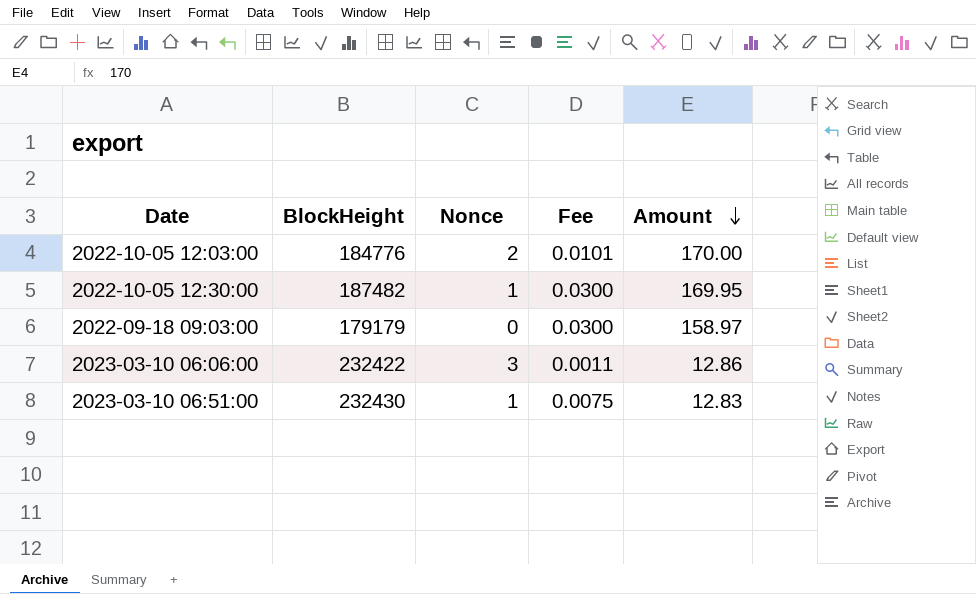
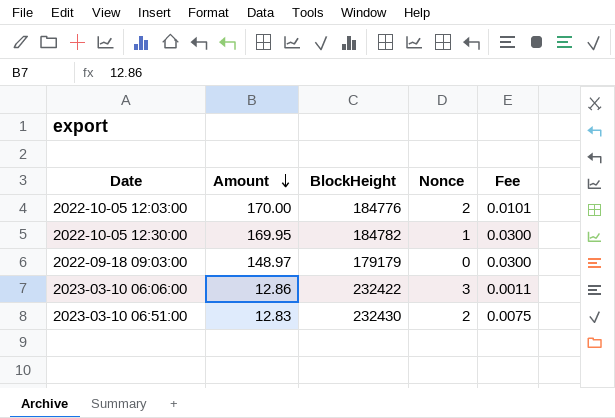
column Amount | position: 5 -> 2
2022-10-05 12:30:00 | BlockHeight: 187482 -> 184782
2022-09-18 09:03:00 | Amount: 158.97 -> 148.97
2023-03-10 06:51:00 | Nonce: 1 -> 2

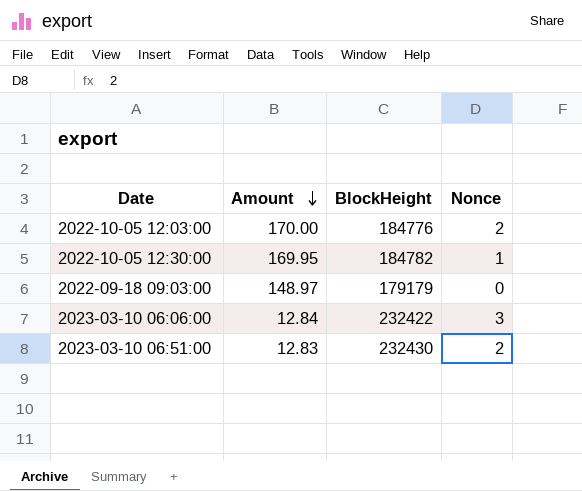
column Fee | position: 5 -> none
2023-03-10 06:06:00 | Amount: 12.86 -> 12.84

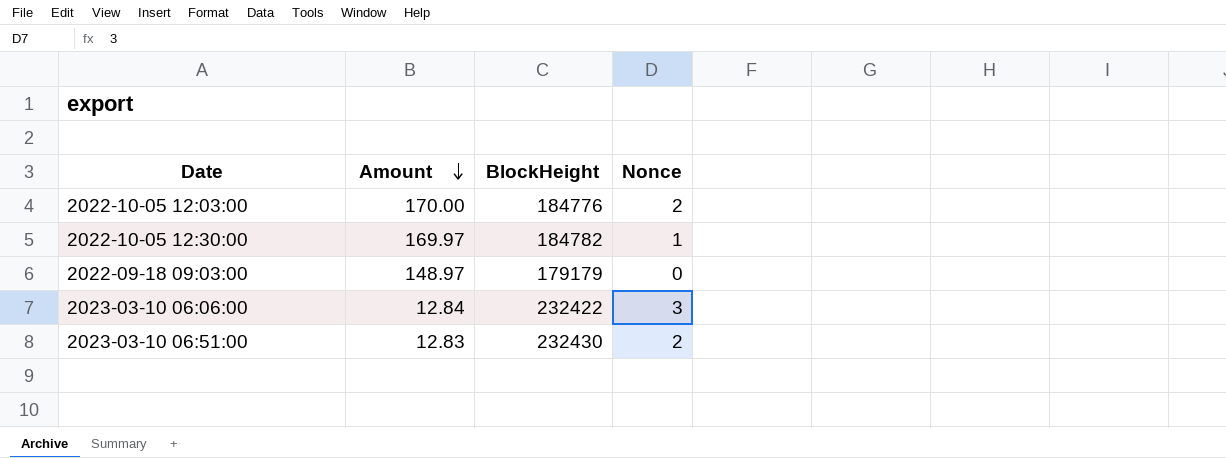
2022-10-05 12:30:00 | Amount: 169.95 -> 169.97

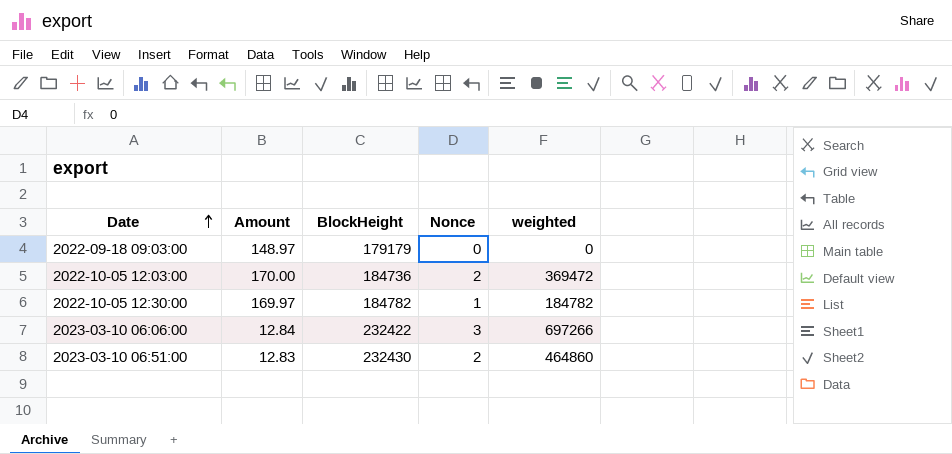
row order: Amount descending -> Date ascending
column weighted | formula: none -> [BlockHeight] * [Nonce]
2022-10-05 12:03:00 | BlockHeight: 184776 -> 184736

